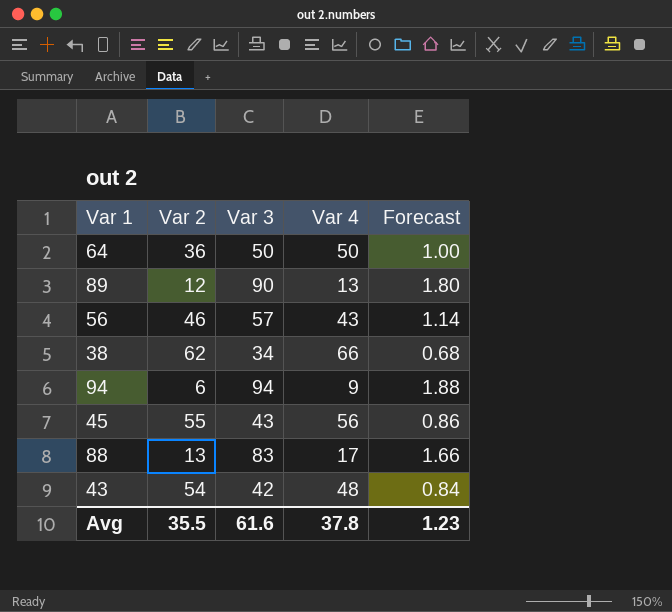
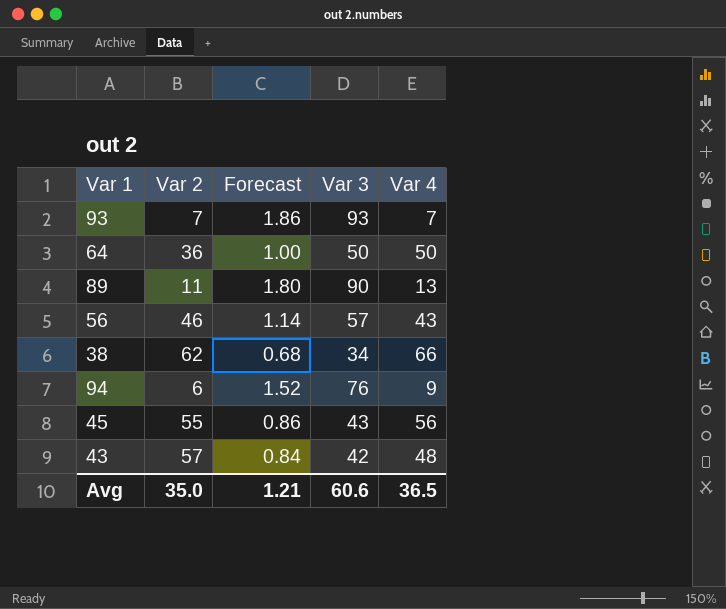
column Forecast | position: 5 -> 3
row 88: 13 | 83 | 17 | 1.66 -> none
row 93: none -> 7 | 1.86 | 93 | 7
89 | Var 2: 12 -> 11
94 | Forecast: 1.88 -> 1.52
94 | Var 3: 94 -> 76
43 | Var 2: 54 -> 57
Avg | Var 2: 35.5 -> 35.0
Avg | Forecast: 1.23 -> 1.21
Avg | Var 3: 61.6 -> 60.6
Avg | Var 4: 37.8 -> 36.5

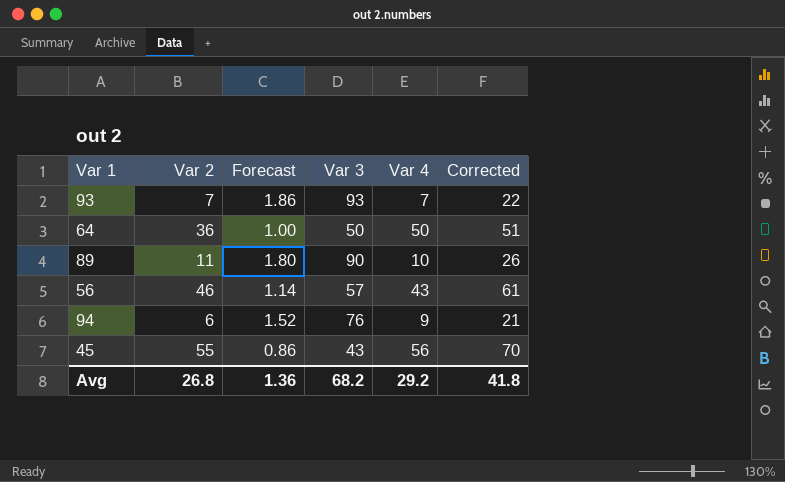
column Corrected | formula: none -> [Var 2] + 15
row 38: 62 | 0.68 | 34 | 66 -> none
row 43: 57 | 0.84 | 42 | 48 -> none
89 | Var 4: 13 -> 10
Avg | Var 2: 35.0 -> 26.8
Avg | Forecast: 1.21 -> 1.36
Avg | Var 3: 60.6 -> 68.2
Avg | Var 4: 36.5 -> 29.2

